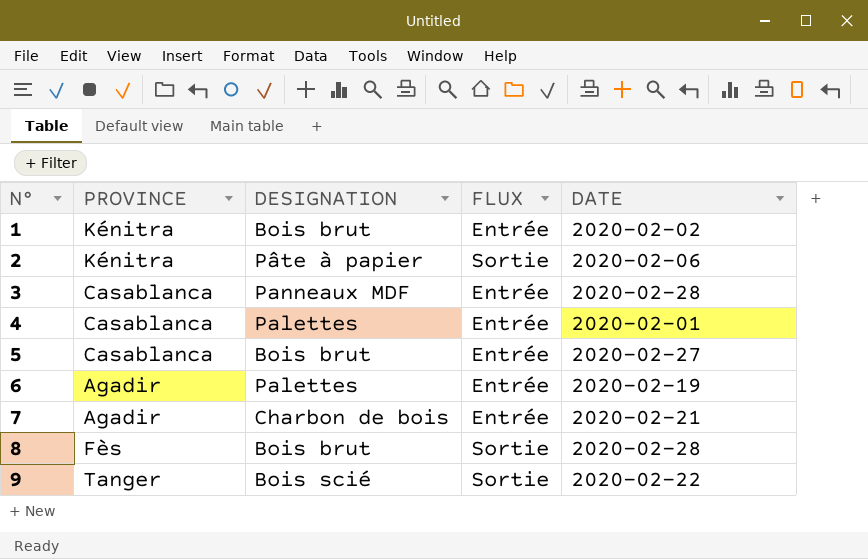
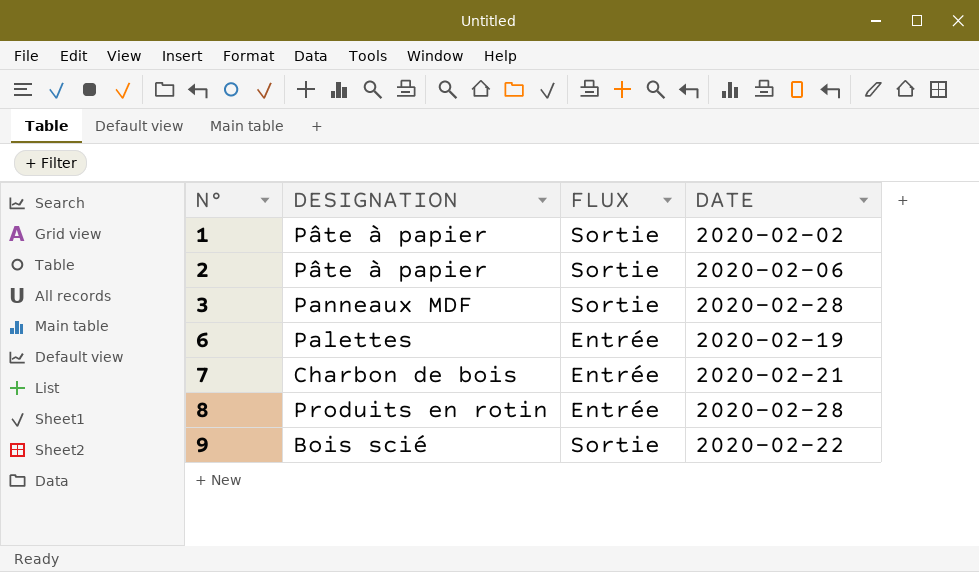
column PROVINCE | position: 2 -> none
row 4: Casablanca | Palettes | Entrée | 2020-02-01 -> none
row 5: Casablanca | Bois brut | Entrée | 2020-02-27 -> none
1 | DESIGNATION: Bois brut -> Pâte à papier
1 | FLUX: Entrée -> Sortie
3 | FLUX: Entrée -> Sortie
8 | DESIGNATION: Bois brut -> Produits en rotin
8 | FLUX: Sortie -> Entrée

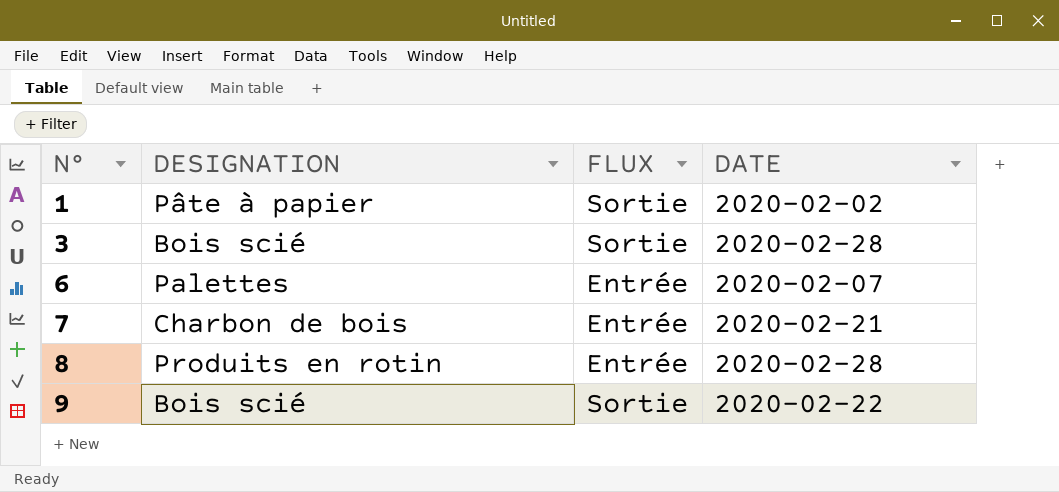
row 2: Pâte à papier | Sortie | 2020-02-06 -> none
3 | DESIGNATION: Panneaux MDF -> Bois scié
6 | DATE: 2020-02-19 -> 2020-02-07

